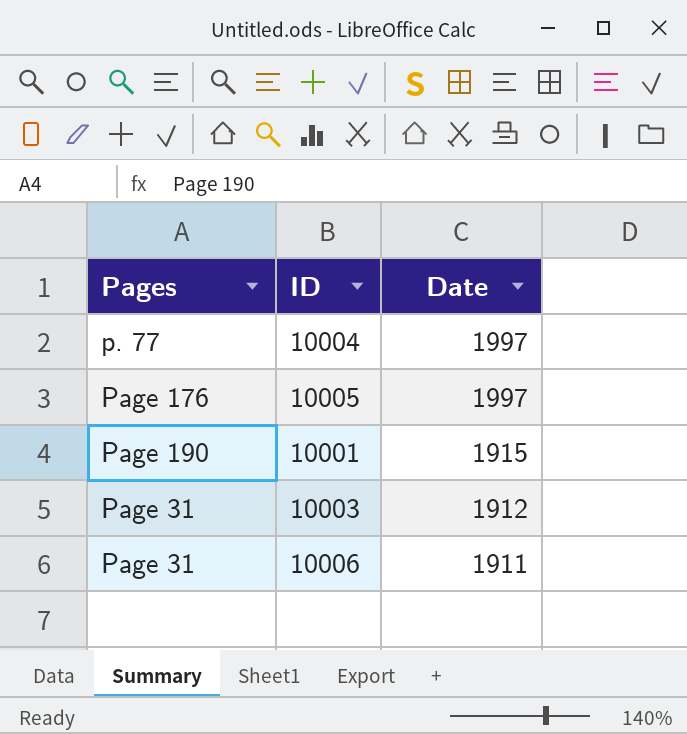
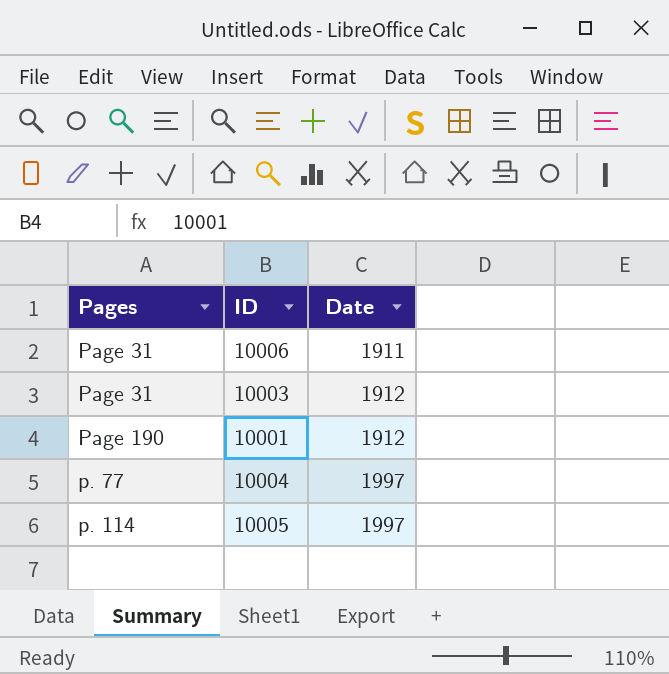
row order: Date descending -> Date ascending
10001 | Date: 1915 -> 1912
10005 | Pages: Page 176 -> p. 114

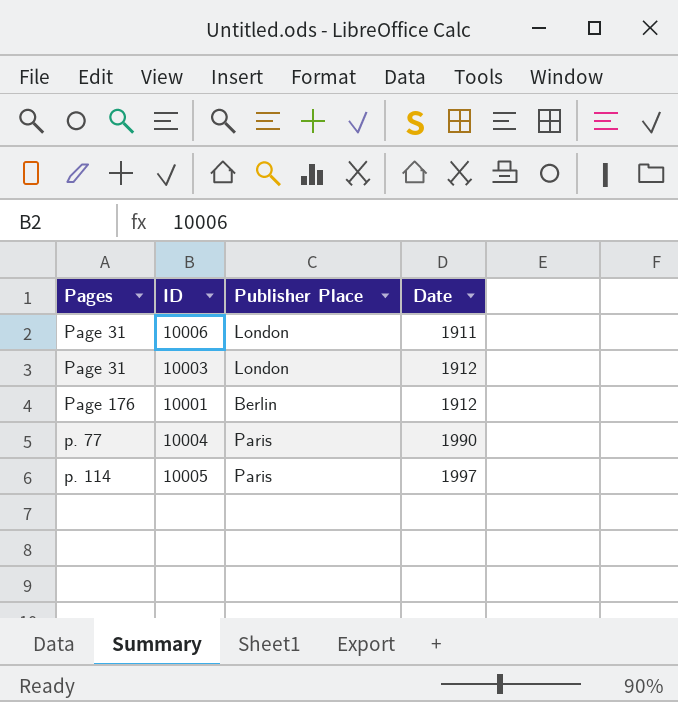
column Publisher Place | position: none -> 3
10001 | Pages: Page 190 -> Page 176
10004 | Date: 1997 -> 1990

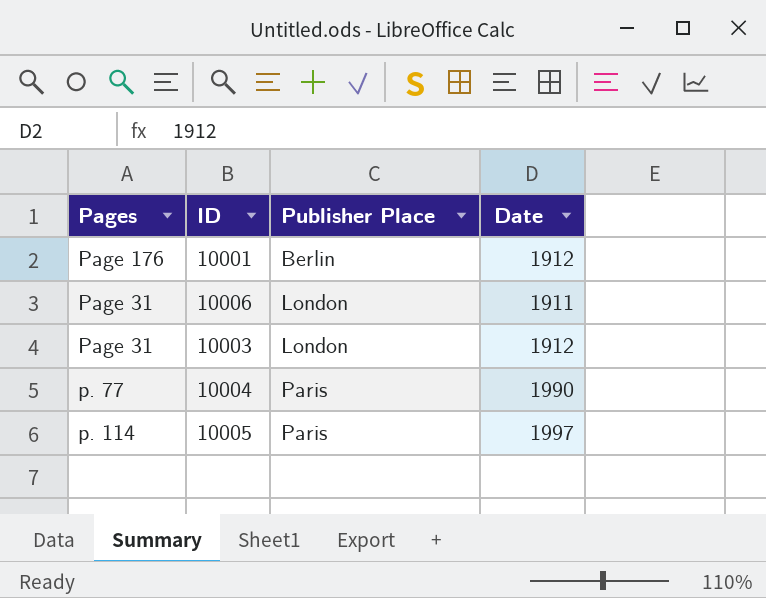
row order: Date ascending -> Publisher Place ascending

